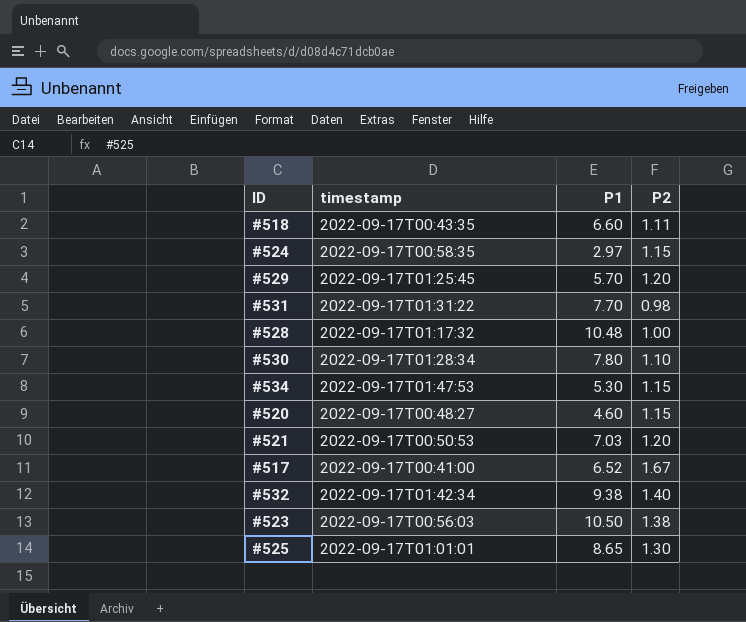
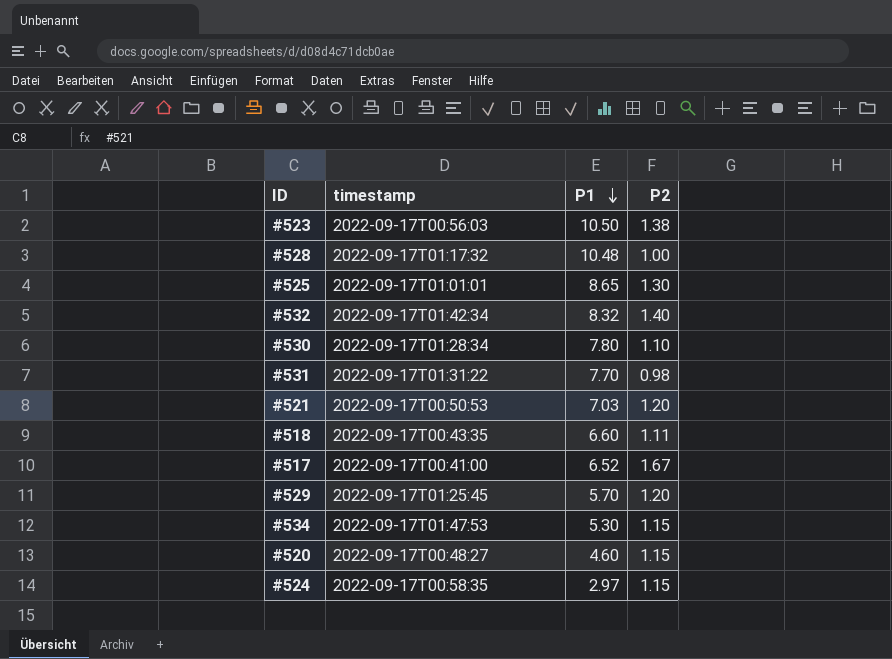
row order: none -> P1 descending
#532 | P1: 9.38 -> 8.32

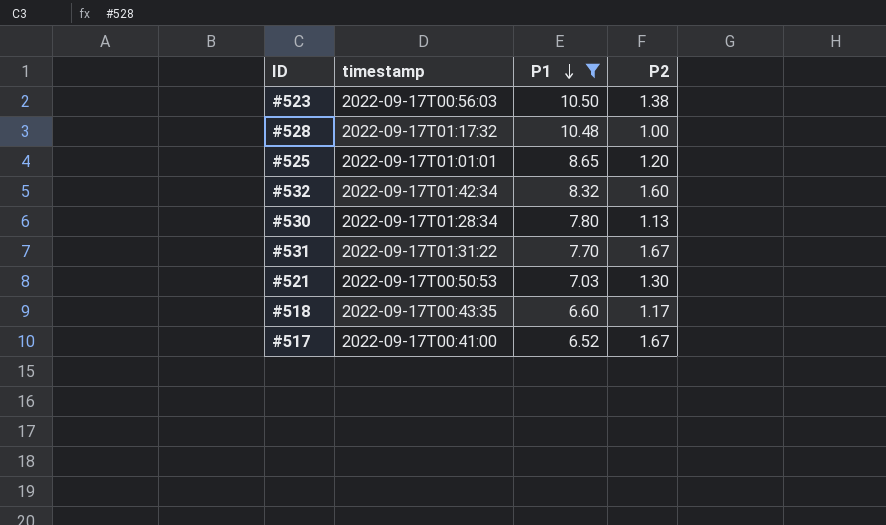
filter: none -> P1 >= 6.52
#525 | P2: 1.30 -> 1.20
#532 | P2: 1.40 -> 1.60
#530 | P2: 1.10 -> 1.13
#531 | P2: 0.98 -> 1.67
#521 | P2: 1.20 -> 1.30
#518 | P2: 1.11 -> 1.17

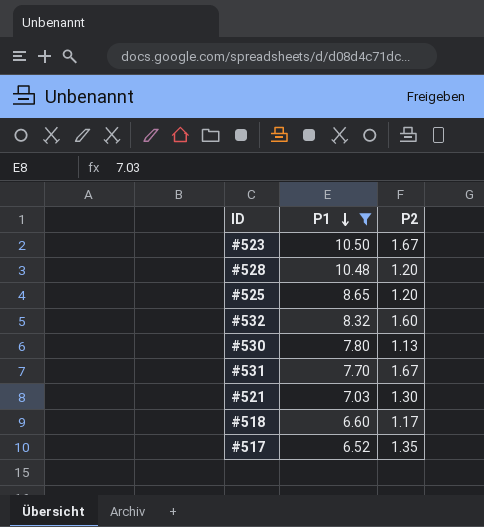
column timestamp | position: 2 -> none
#523 | P2: 1.38 -> 1.67
#528 | P2: 1.00 -> 1.20
#517 | P2: 1.67 -> 1.35

